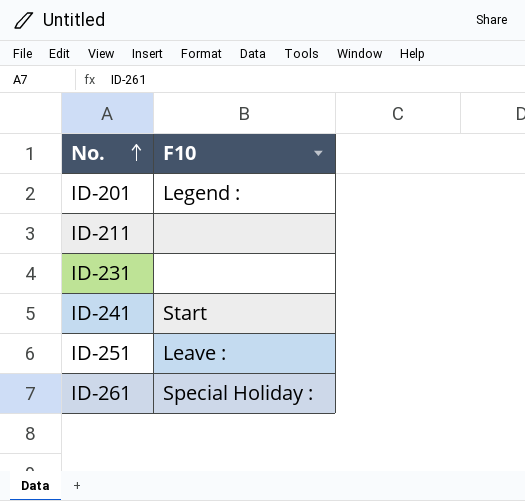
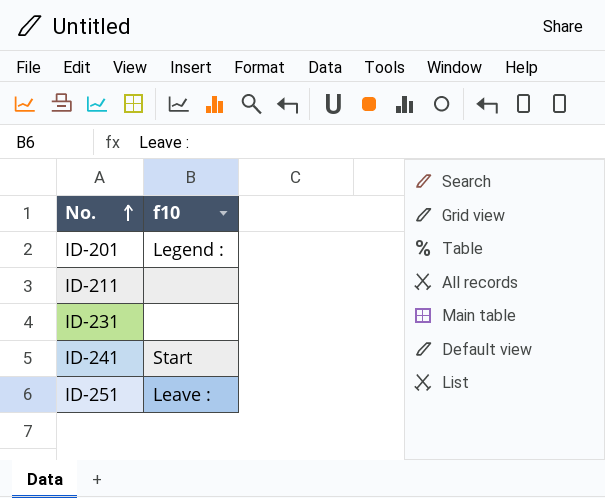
column name: F10 -> f10
row ID-261: Special Holiday : -> none

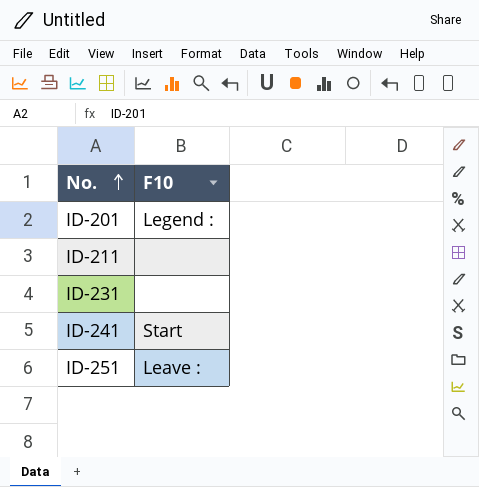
column name: f10 -> F10

